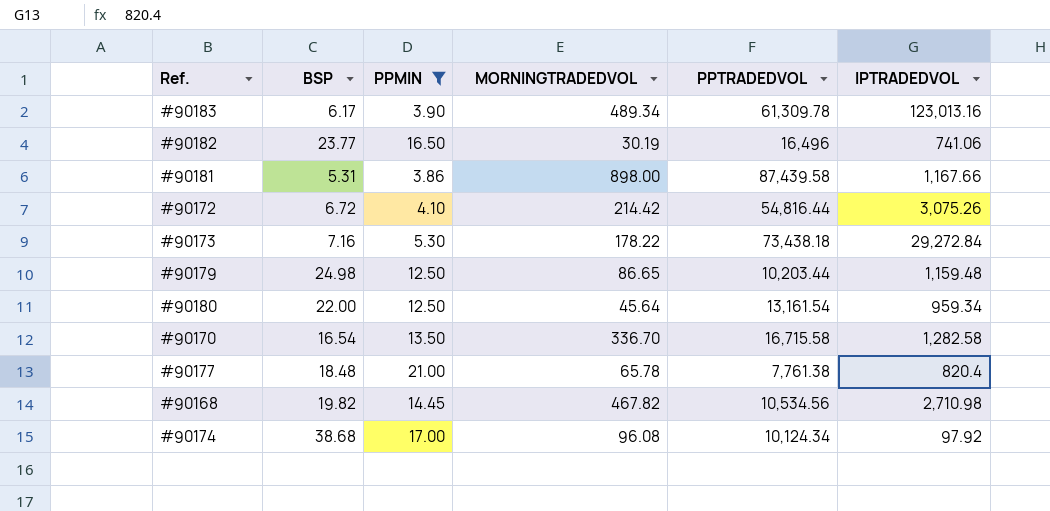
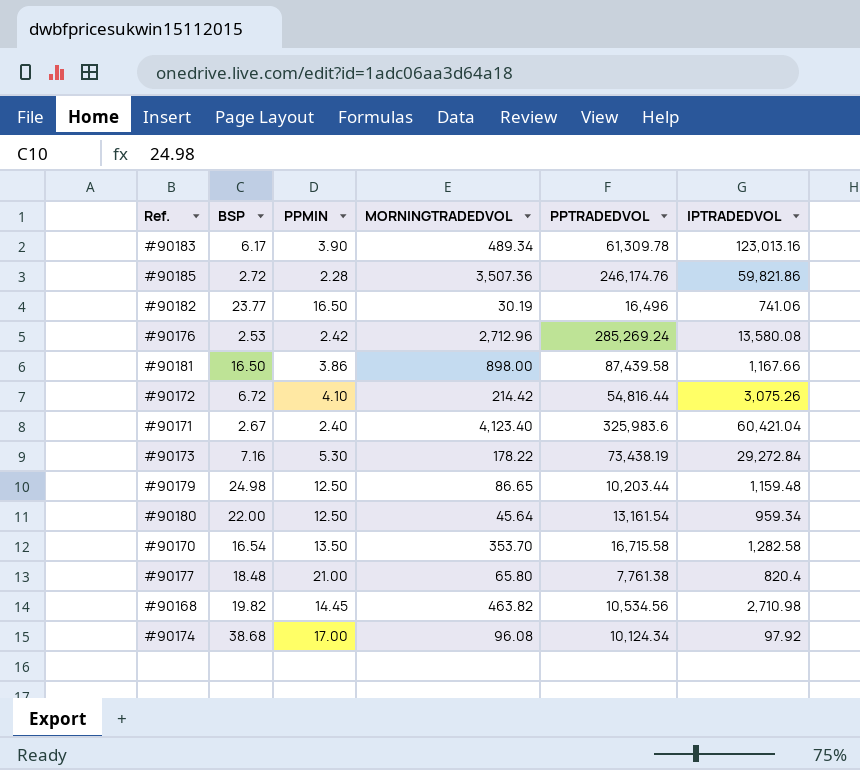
filter: PPMIN >= 3.86 -> none
#90181 | BSP: 5.31 -> 16.50
#90173 | PPTRADEDVOL: 73,438.18 -> 73,438.19
#90170 | MORNINGTRADEDVOL: 336.70 -> 353.70
#90177 | MORNINGTRADEDVOL: 65.78 -> 65.80
#90168 | MORNINGTRADEDVOL: 467.82 -> 463.82

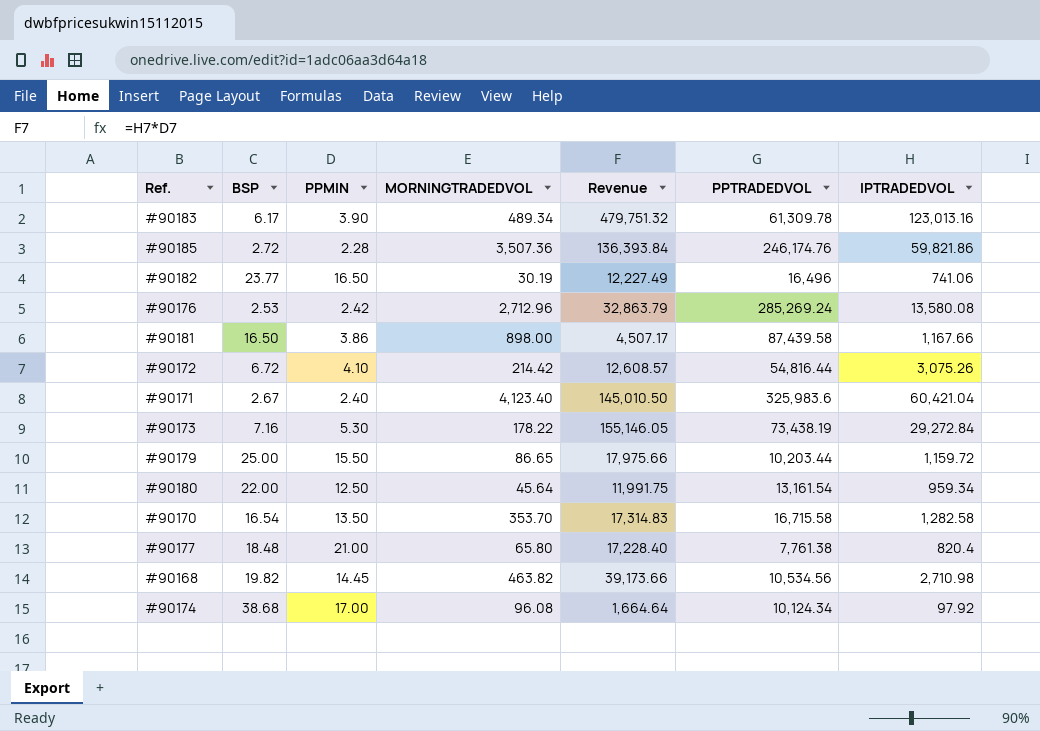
column Revenue | formula: none -> [PPMIN] * [IPTRADEDVOL]
#90179 | BSP: 24.98 -> 25.00
#90179 | PPMIN: 12.50 -> 15.50
#90179 | IPTRADEDVOL: 1,159.48 -> 1,159.72

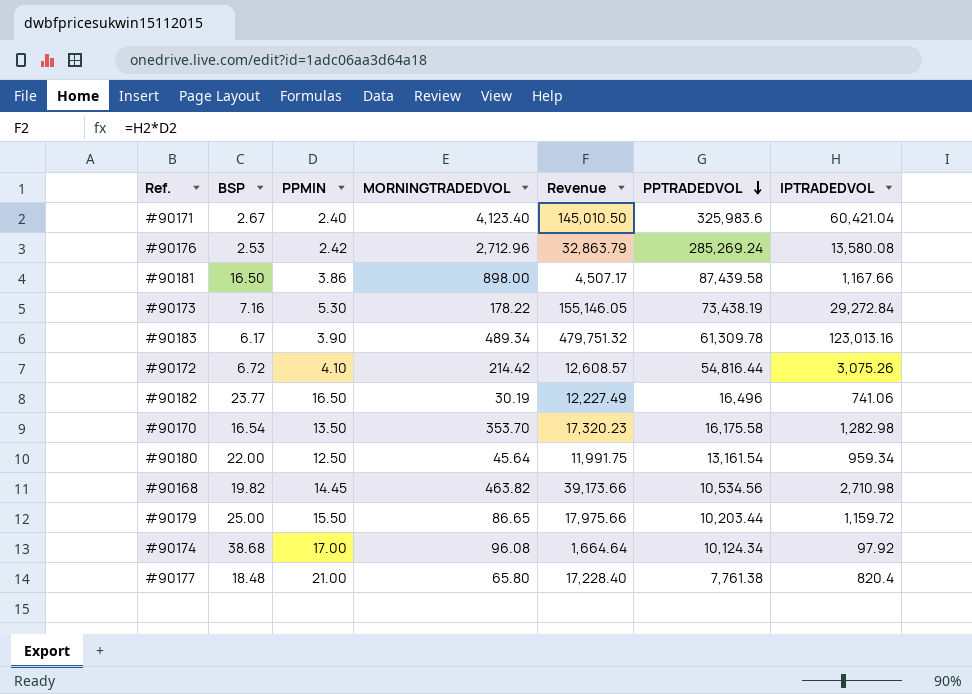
row order: none -> PPTRADEDVOL descending
row #90185: 2.72 | 2.28 | 3,507.36 | 136,393.84 | 246,174.76 | 59,821.86 -> none
#90170 | Revenue: 17,314.83 -> 17,320.23
#90170 | PPTRADEDVOL: 16,715.58 -> 16,175.58
#90170 | IPTRADEDVOL: 1,282.58 -> 1,282.98

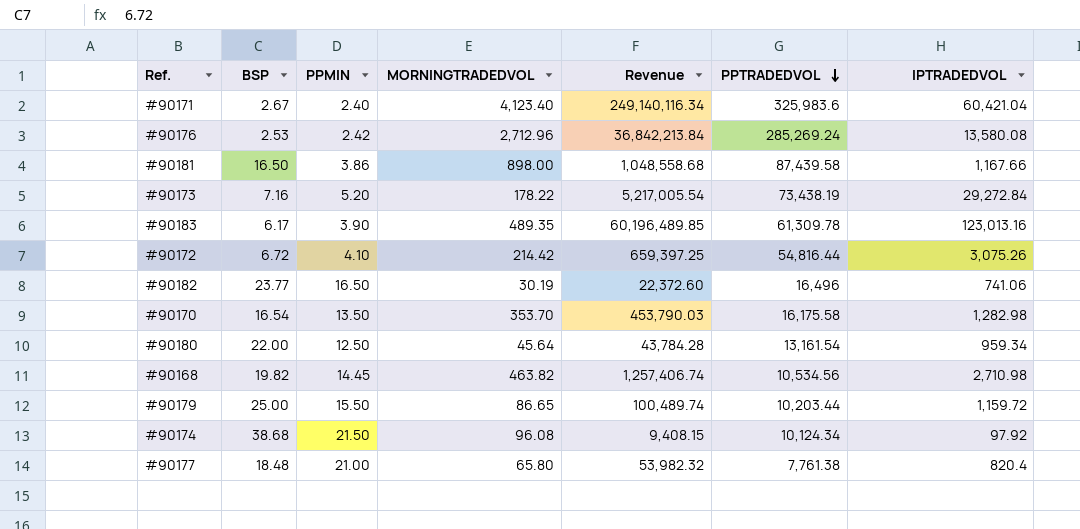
column Revenue | formula: [PPMIN] * [IPTRADEDVOL] -> [MORNINGTRADEDVOL] * [IPTRADEDVOL]
#90173 | PPMIN: 5.30 -> 5.20
#90183 | MORNINGTRADEDVOL: 489.34 -> 489.35
#90174 | PPMIN: 17.00 -> 21.50

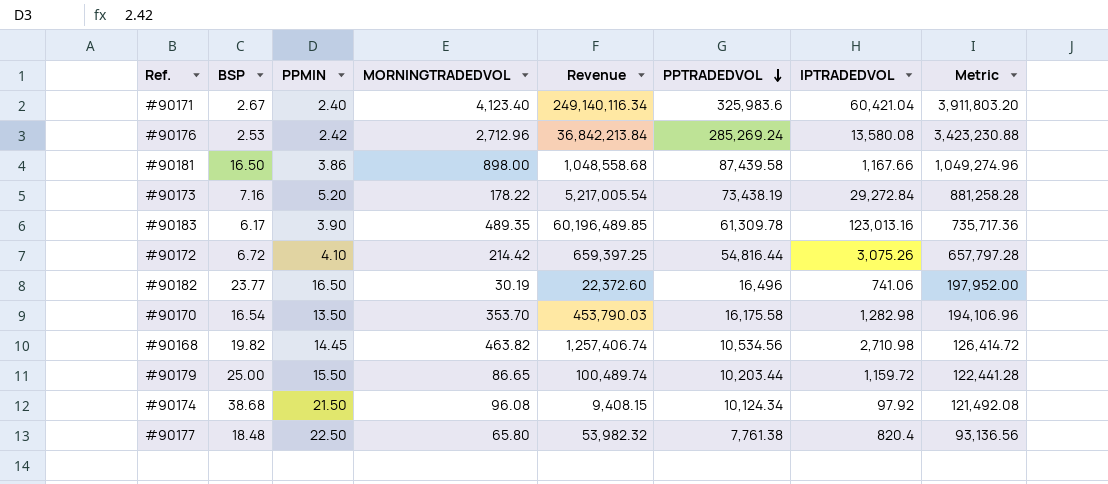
column Metric | formula: none -> [PPTRADEDVOL] * 12
row #90180: 22.00 | 12.50 | 45.64 | 43,784.28 | 13,161.54 | 959.34 -> none
#90177 | PPMIN: 21.00 -> 22.50

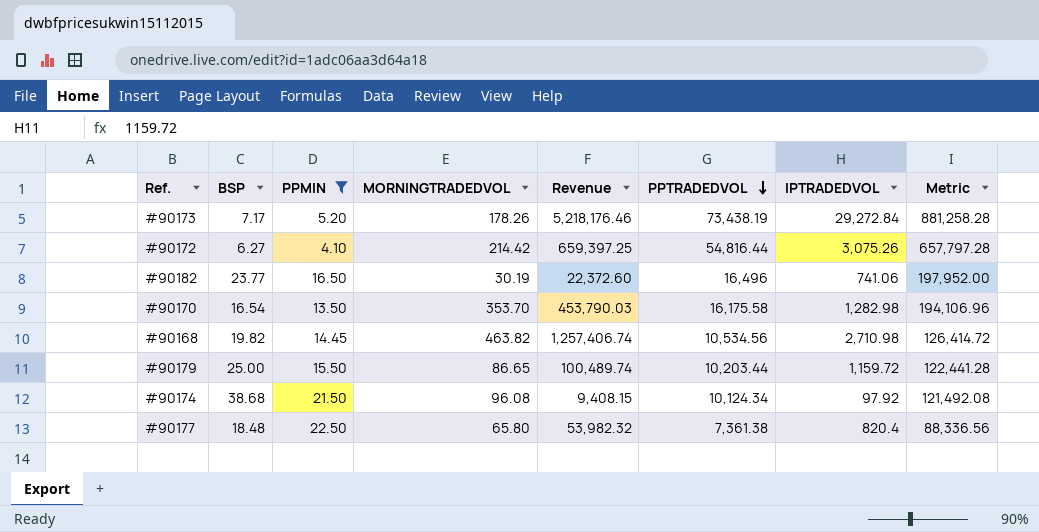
filter: none -> PPMIN >= 4.10
#90173 | BSP: 7.16 -> 7.17
#90173 | MORNINGTRADEDVOL: 178.22 -> 178.26
#90173 | Revenue: 5,217,005.54 -> 5,218,176.46
#90172 | BSP: 6.72 -> 6.27
#90177 | PPTRADEDVOL: 7,761.38 -> 7,361.38
#90177 | Metric: 93,136.56 -> 88,336.56

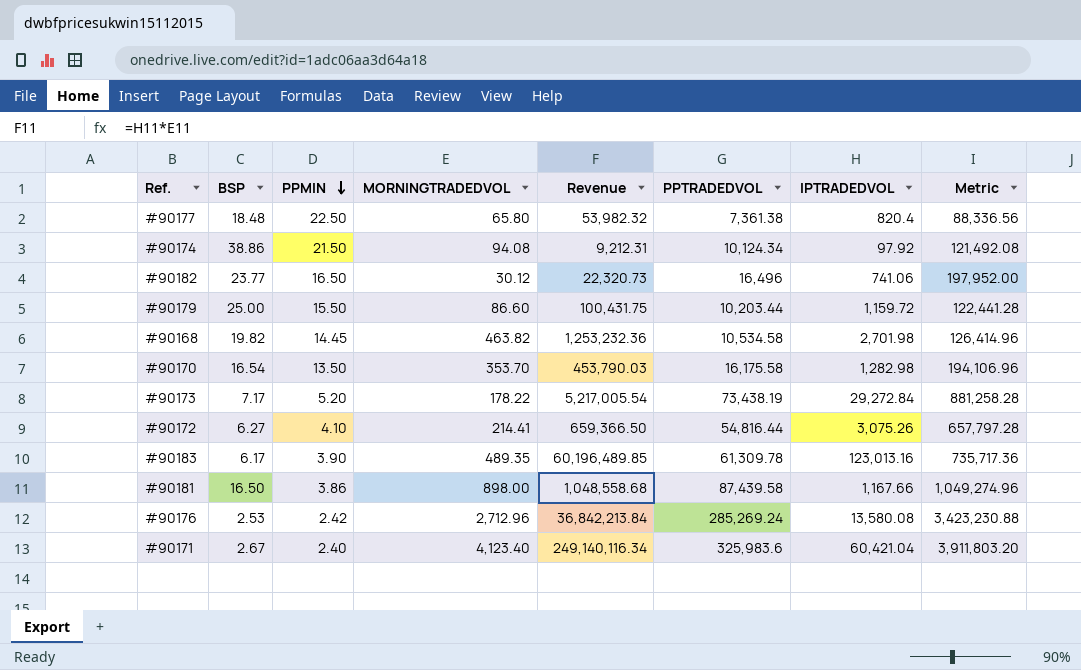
filter: PPMIN >= 4.10 -> none
row order: PPTRADEDVOL descending -> PPMIN descending
#90174 | BSP: 38.68 -> 38.86
#90174 | MORNINGTRADEDVOL: 96.08 -> 94.08
#90174 | Revenue: 9,408.15 -> 9,212.31
#90182 | MORNINGTRADEDVOL: 30.19 -> 30.12
#90182 | Revenue: 22,372.60 -> 22,320.73
#90179 | MORNINGTRADEDVOL: 86.65 -> 86.60
#90179 | Revenue: 100,489.74 -> 100,431.75
#90168 | Revenue: 1,257,406.74 -> 1,253,232.36
#90168 | PPTRADEDVOL: 10,534.56 -> 10,534.58
#90168 | IPTRADEDVOL: 2,710.98 -> 2,701.98
#90168 | Metric: 126,414.72 -> 126,414.96
#90173 | MORNINGTRADEDVOL: 178.26 -> 178.22
#90173 | Revenue: 5,218,176.46 -> 5,217,005.54
#90172 | MORNINGTRADEDVOL: 214.42 -> 214.41
#90172 | Revenue: 659,397.25 -> 659,366.50

